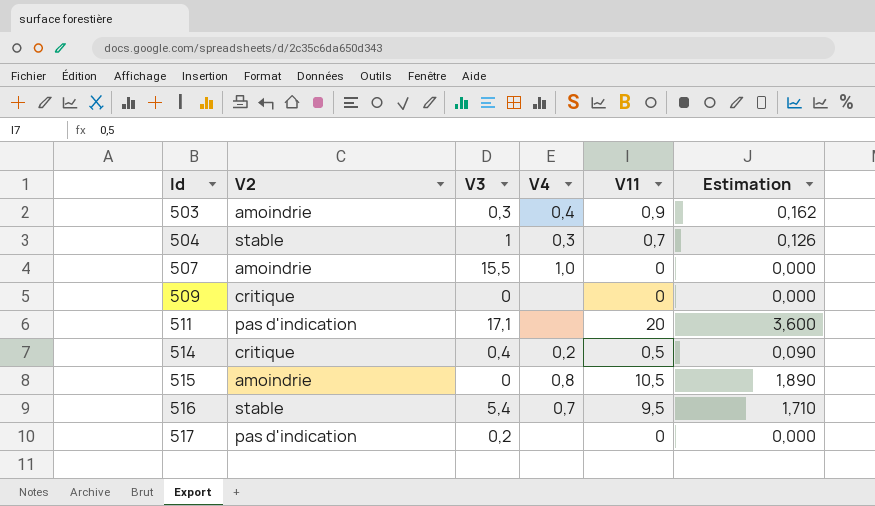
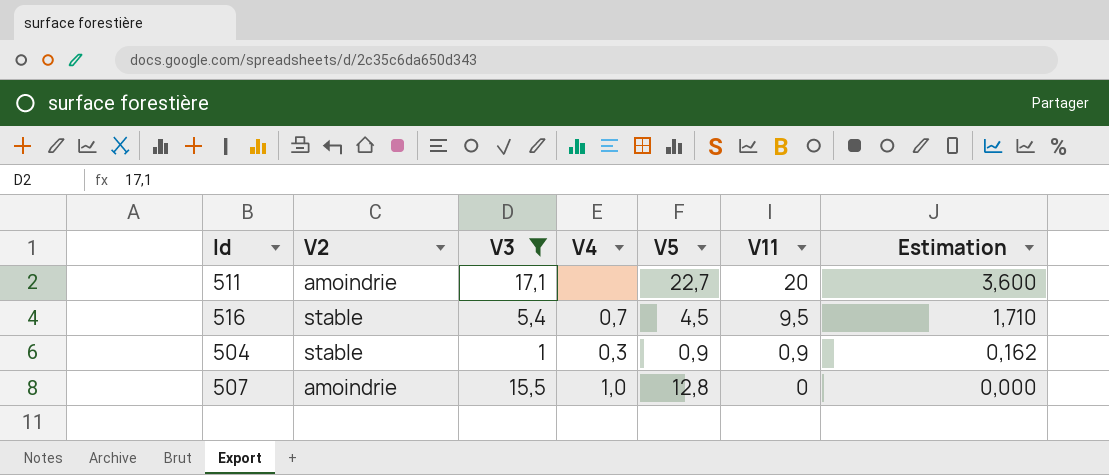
filter: none -> V3 >= 1
row order: Id ascending -> V11 descending
column V5 | position: none -> 5
511 | V2: pas d'indication -> amoindrie
504 | V11: 0,7 -> 0,9
504 | Estimation: 0,126 -> 0,162

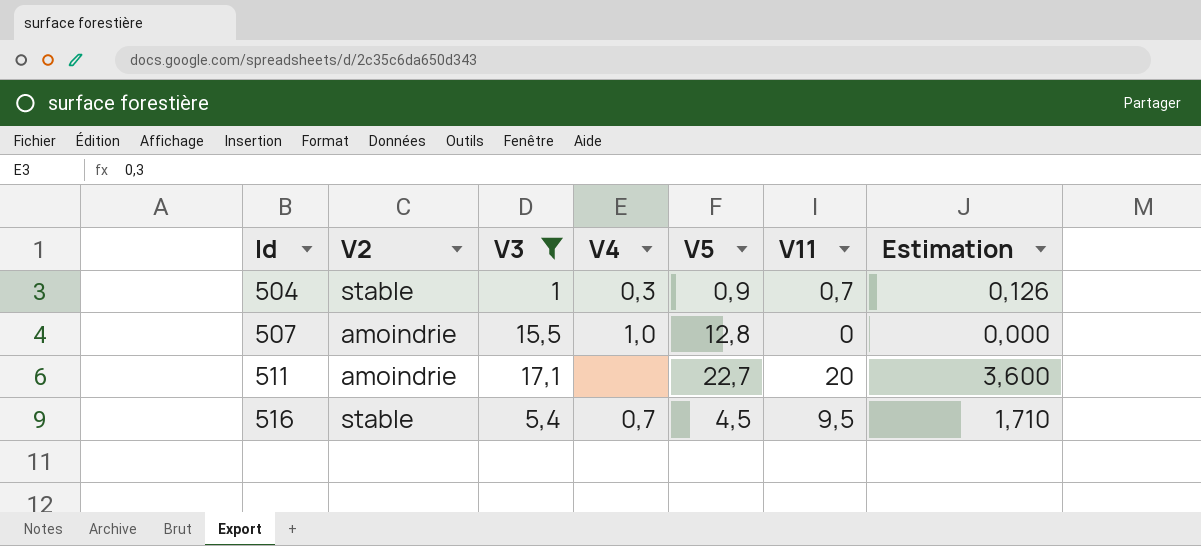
row order: V11 descending -> Id ascending
504 | V11: 0,9 -> 0,7
504 | Estimation: 0,162 -> 0,126

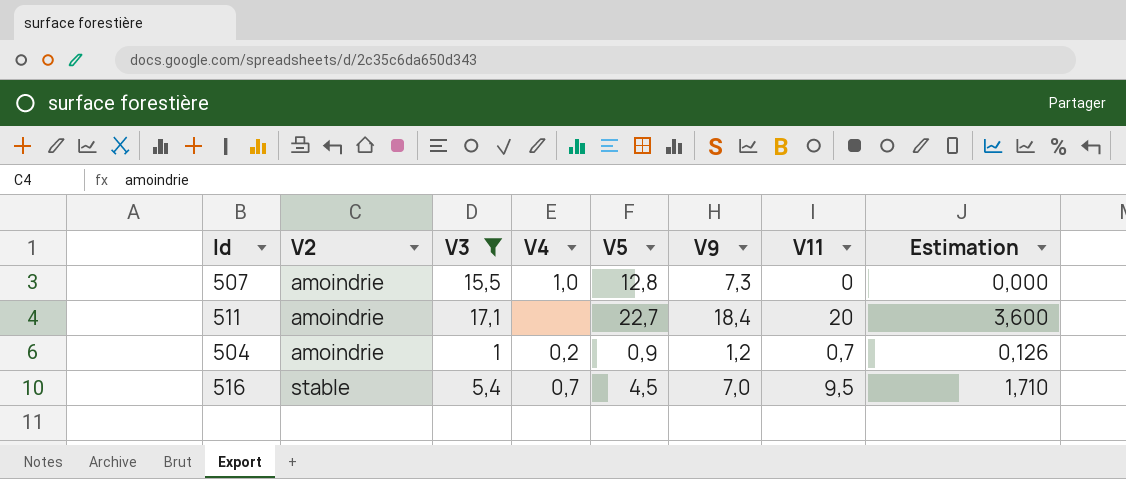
row order: Id ascending -> V2 ascending
column V9 | position: none -> 6
504 | V2: stable -> amoindrie
504 | V4: 0,3 -> 0,2

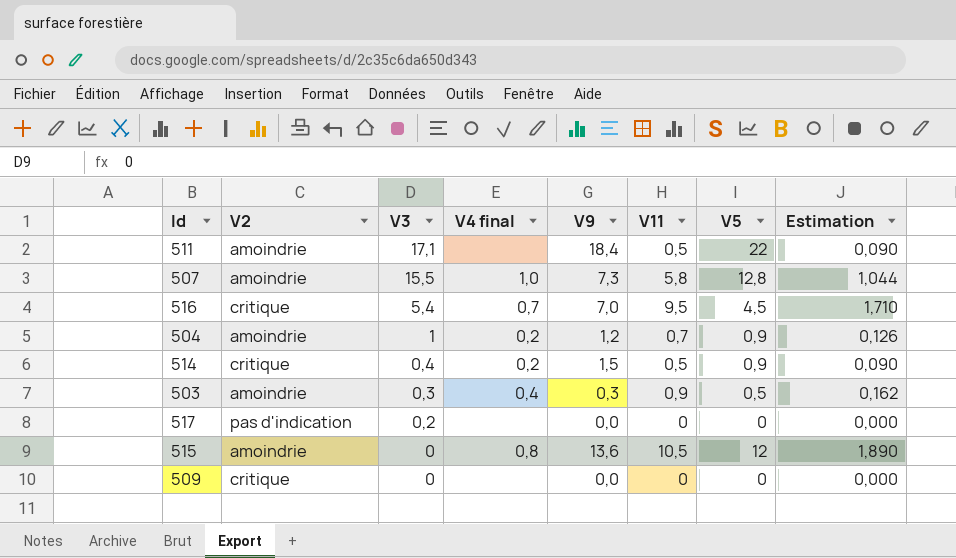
filter: V3 >= 1 -> none
row order: V2 ascending -> V3 descending
column name: V4 -> V4 final
column V5 | position: 5 -> 7
511 | V11: 20 -> 0,5
511 | V5: 22,7 -> 22
511 | Estimation: 3,600 -> 0,090
507 | V11: 0 -> 5,8
507 | Estimation: 0,000 -> 1,044
516 | V2: stable -> critique

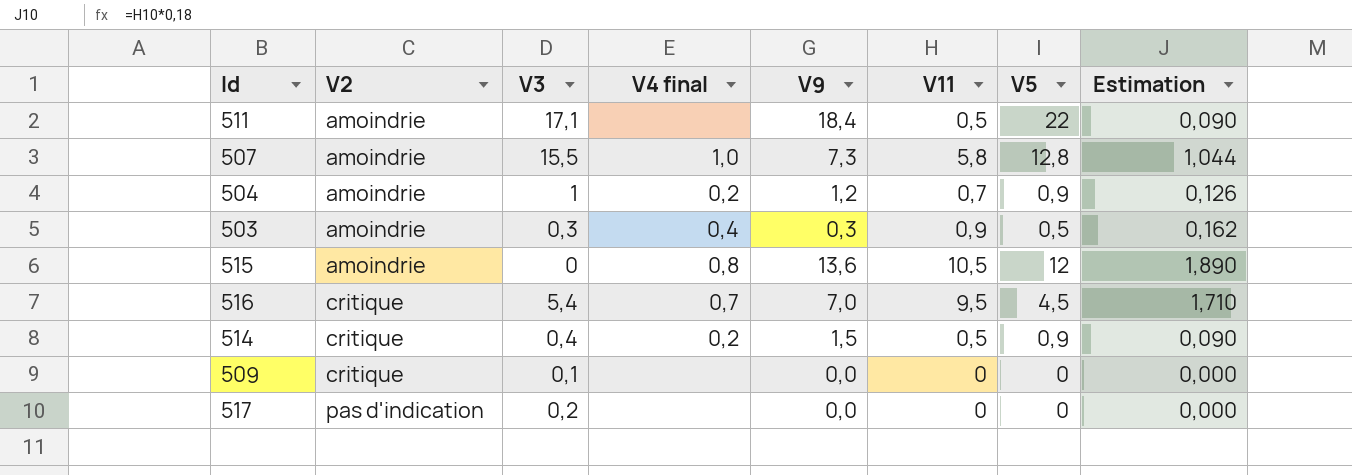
row order: V3 descending -> V2 ascending
509 | V3: 0 -> 0,1

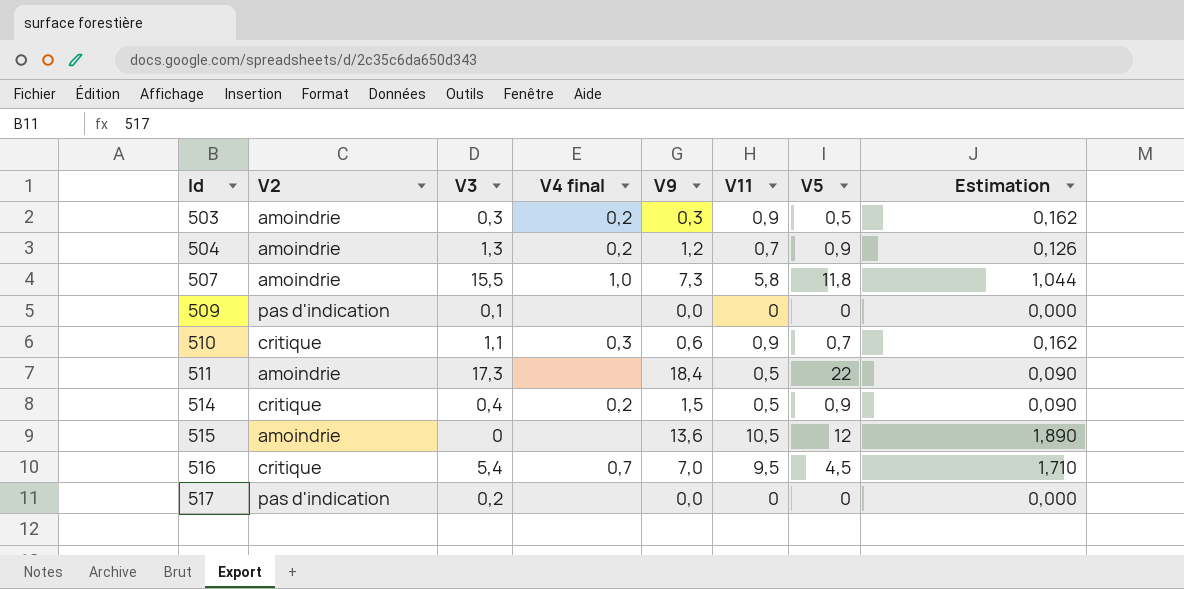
row order: V2 ascending -> Id ascending
503 | V4 final: 0,4 -> 0,2
504 | V3: 1 -> 1,3
507 | V5: 12,8 -> 11,8
509 | V2: critique -> pas d'indication
row 510: none -> critique | 1,1 | 0,3 | 0,6 | 0,9 | 0,7 | 0,162
511 | V3: 17,1 -> 17,3
515 | V4 final: 0,8 -> none

